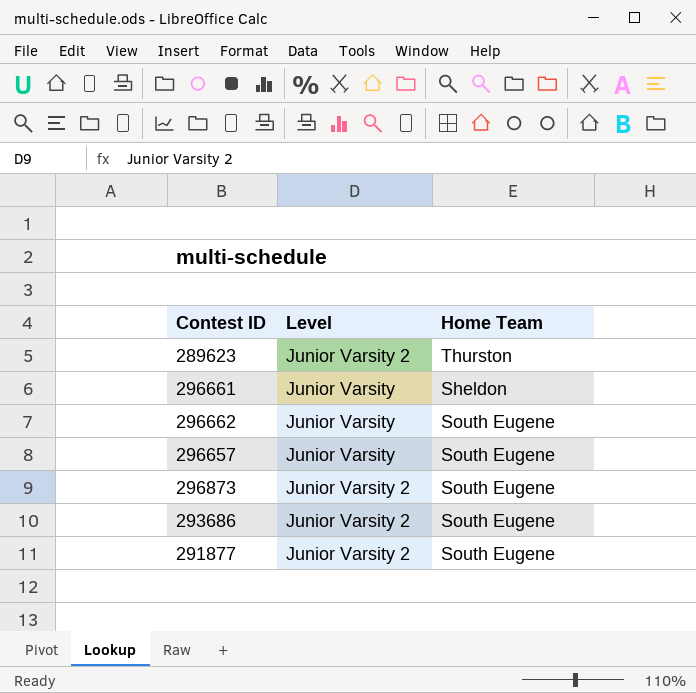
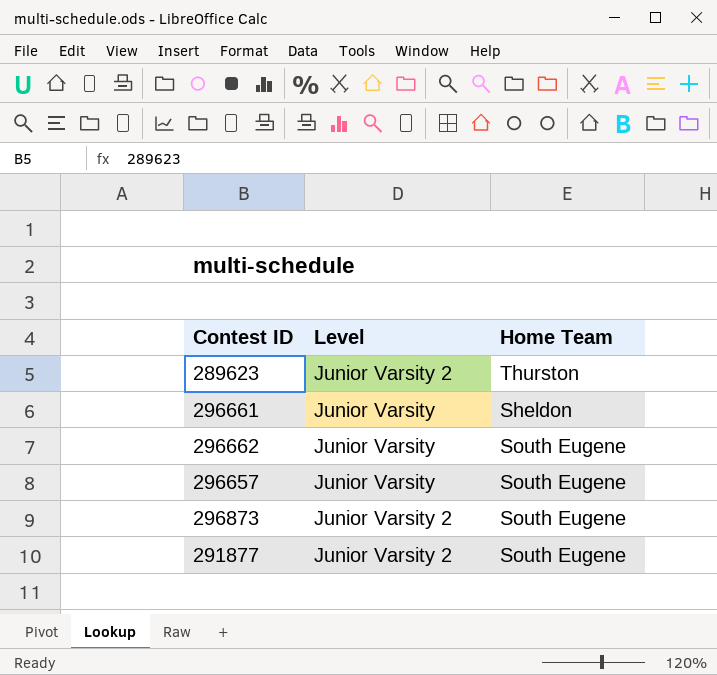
row 293686: Junior Varsity 2 | South Eugene -> none

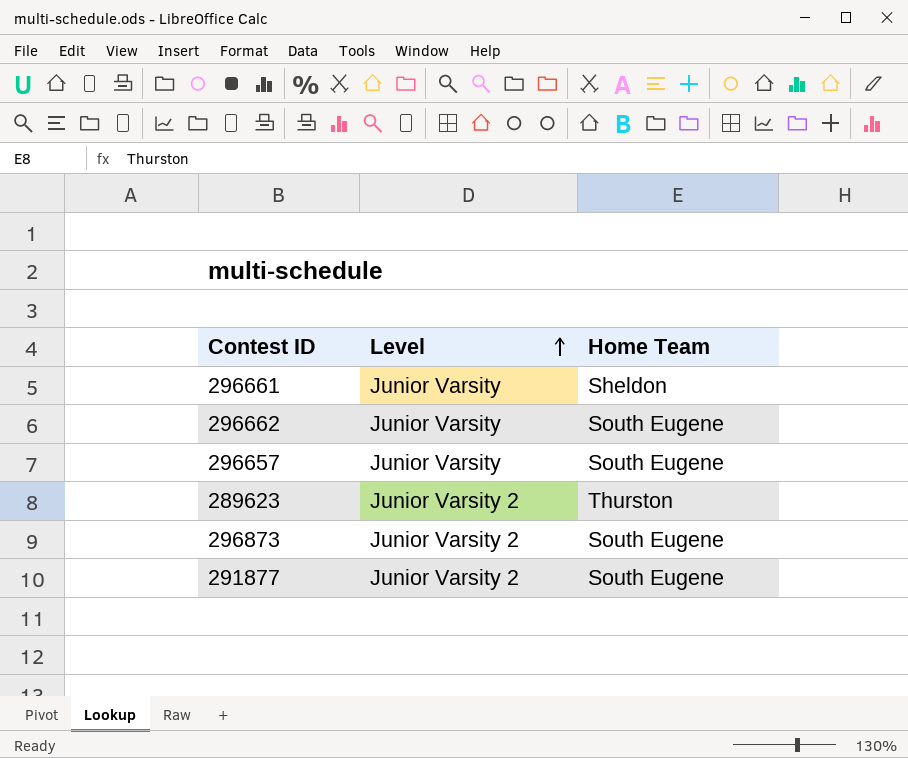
row order: none -> Level ascending

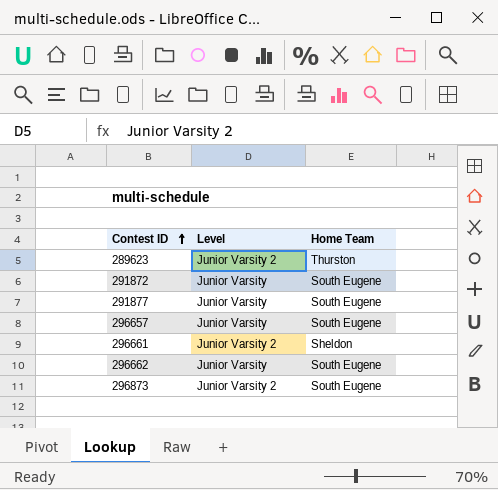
row order: Level ascending -> Contest ID ascending
row 291872: none -> Junior Varsity | South Eugene
291877 | Level: Junior Varsity 2 -> Junior Varsity
296661 | Level: Junior Varsity -> Junior Varsity 2

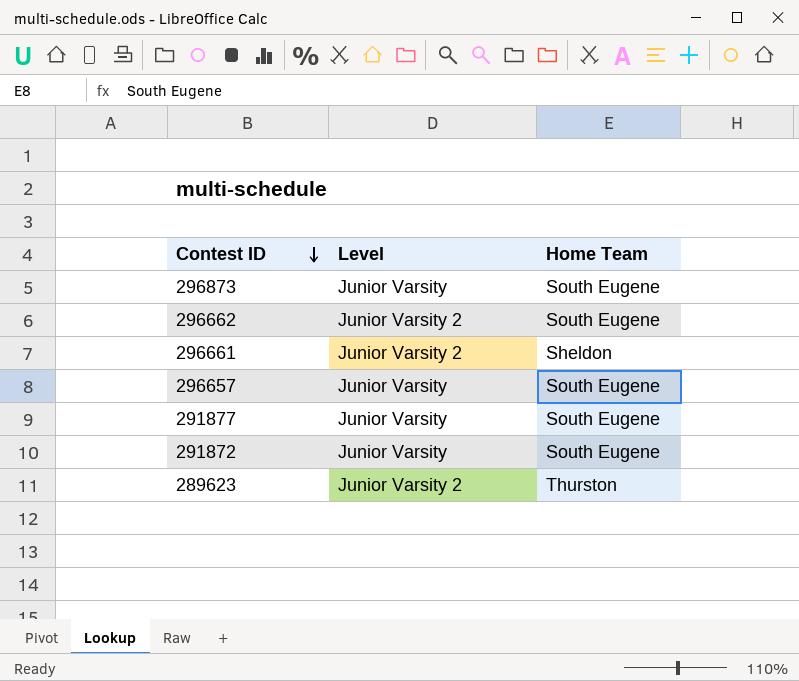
row order: Contest ID ascending -> Contest ID descending
296873 | Level: Junior Varsity 2 -> Junior Varsity
296662 | Level: Junior Varsity -> Junior Varsity 2

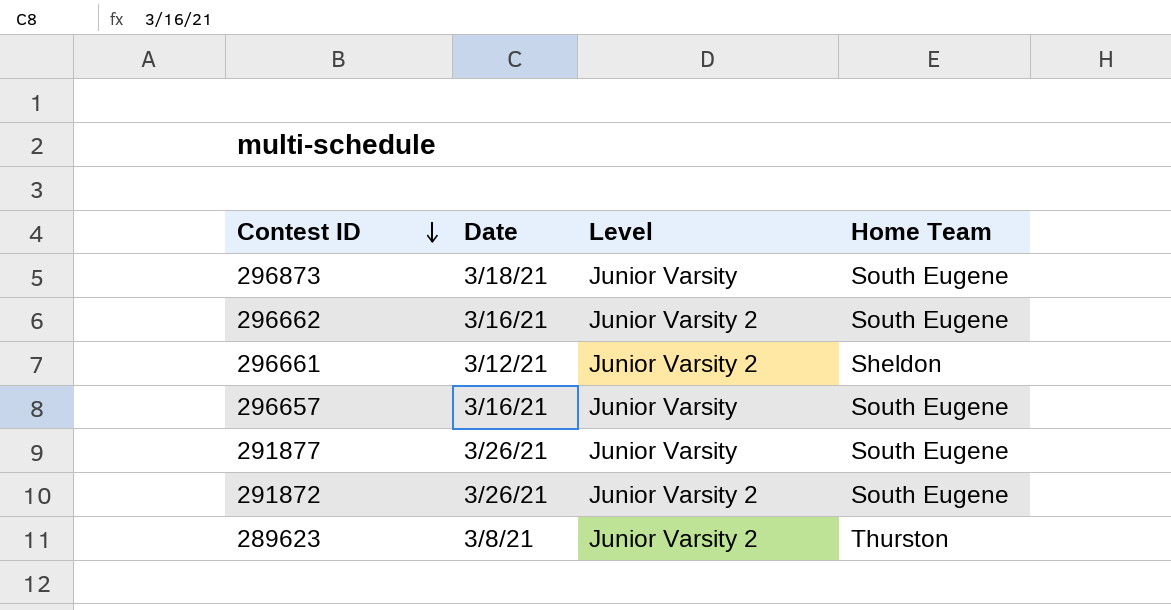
column Date | position: none -> 2
291872 | Level: Junior Varsity -> Junior Varsity 2

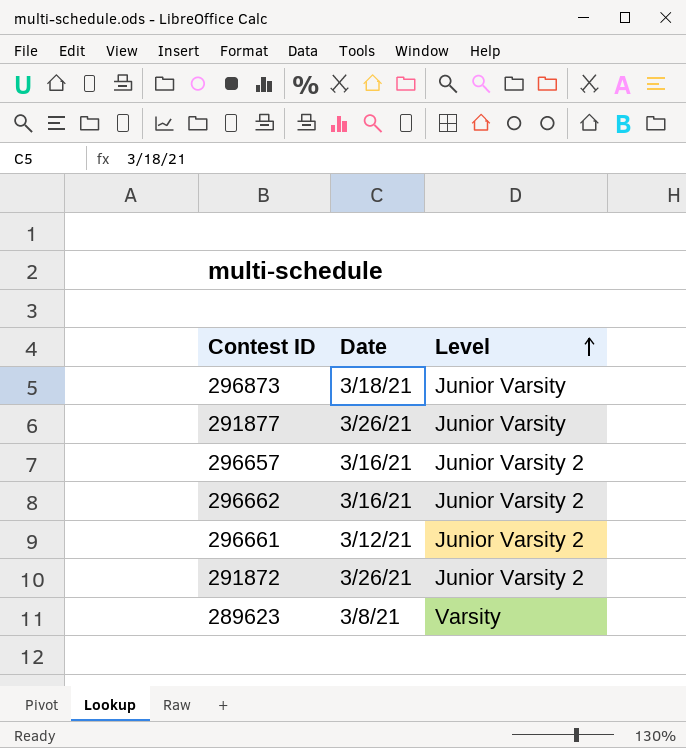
row order: Contest ID descending -> Level ascending
column Home Team | position: 4 -> none
296657 | Level: Junior Varsity -> Junior Varsity 2
289623 | Level: Junior Varsity 2 -> Varsity

